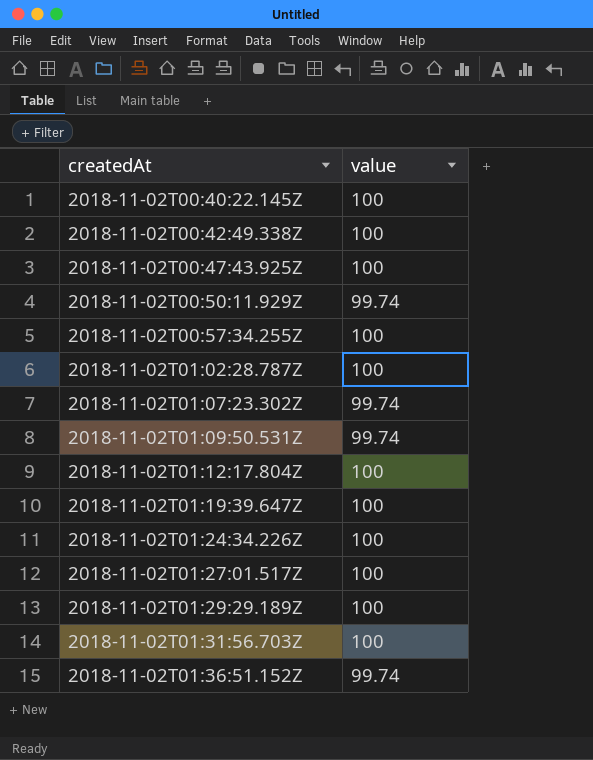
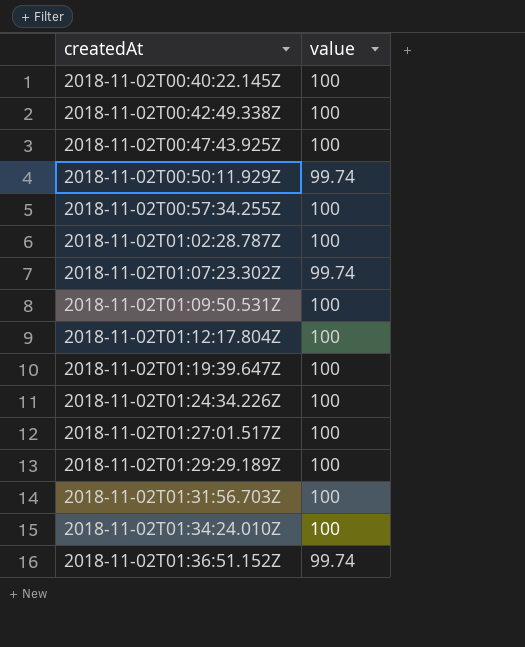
2018-11-02T01:09:50.531Z | value: 99.74 -> 100
row 2018-11-02T01:34:24.010Z: none -> 100

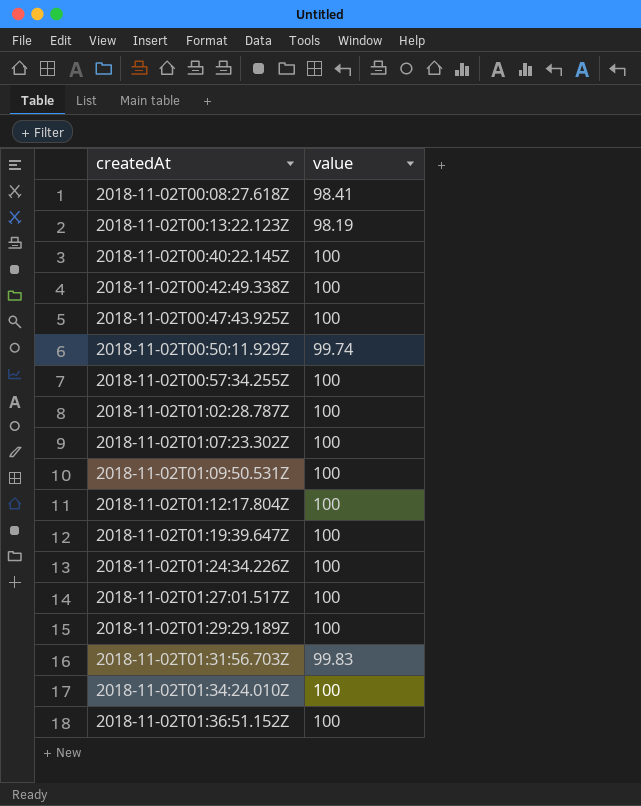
row 2018-11-02T00:08:27.618Z: none -> 98.41
row 2018-11-02T00:13:22.123Z: none -> 98.19
2018-11-02T01:07:23.302Z | value: 99.74 -> 100
2018-11-02T01:31:56.703Z | value: 100 -> 99.83
2018-11-02T01:36:51.152Z | value: 99.74 -> 100

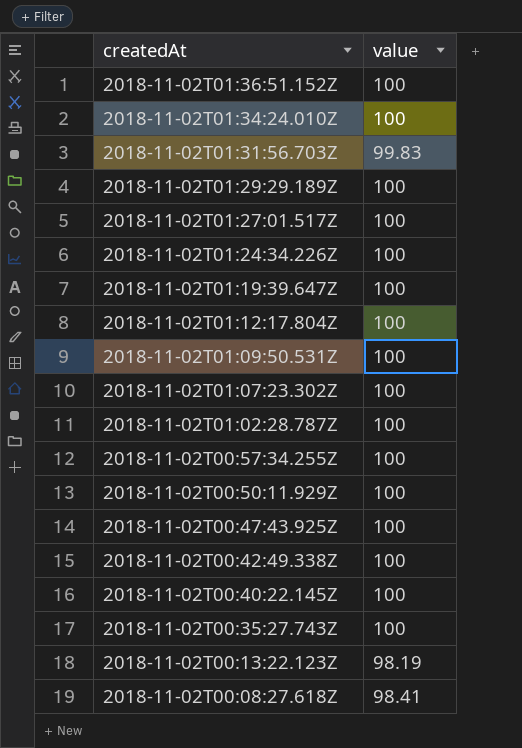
row order: createdAt ascending -> createdAt descending
2018-11-02T00:50:11.929Z | value: 99.74 -> 100
row 2018-11-02T00:35:27.743Z: none -> 100

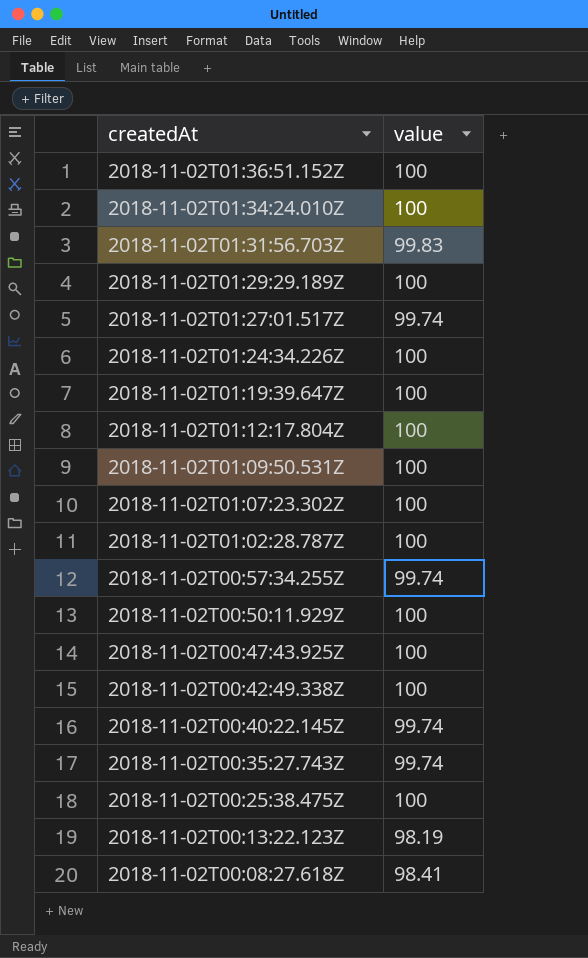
2018-11-02T01:27:01.517Z | value: 100 -> 99.74
2018-11-02T00:57:34.255Z | value: 100 -> 99.74
2018-11-02T00:40:22.145Z | value: 100 -> 99.74
2018-11-02T00:35:27.743Z | value: 100 -> 99.74
row 2018-11-02T00:25:38.475Z: none -> 100

